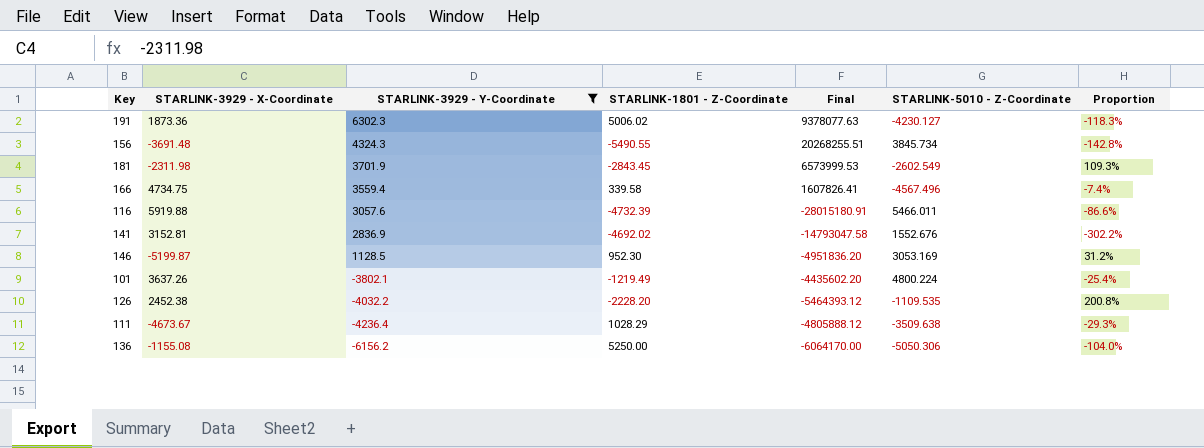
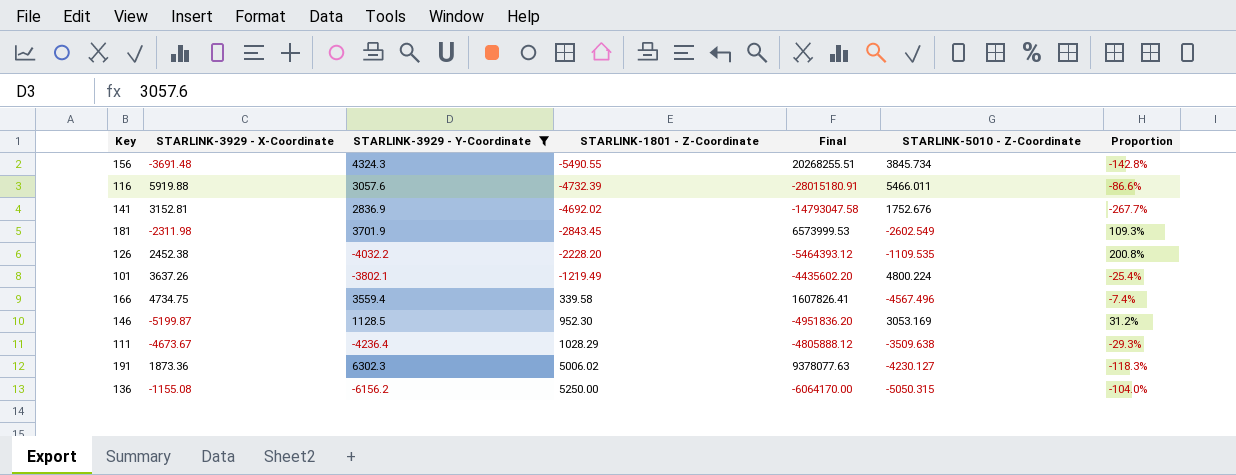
row order: STARLINK-3929 - Y-Coordinate descending -> STARLINK-1801 - Z-Coordinate ascending
141 | STARLINK-5010 - Z-Coordinate: 1552.676 -> 1752.676
141 | Proportion: -302.2% -> -267.7%
136 | STARLINK-5010 - Z-Coordinate: -5050.306 -> -5050.315

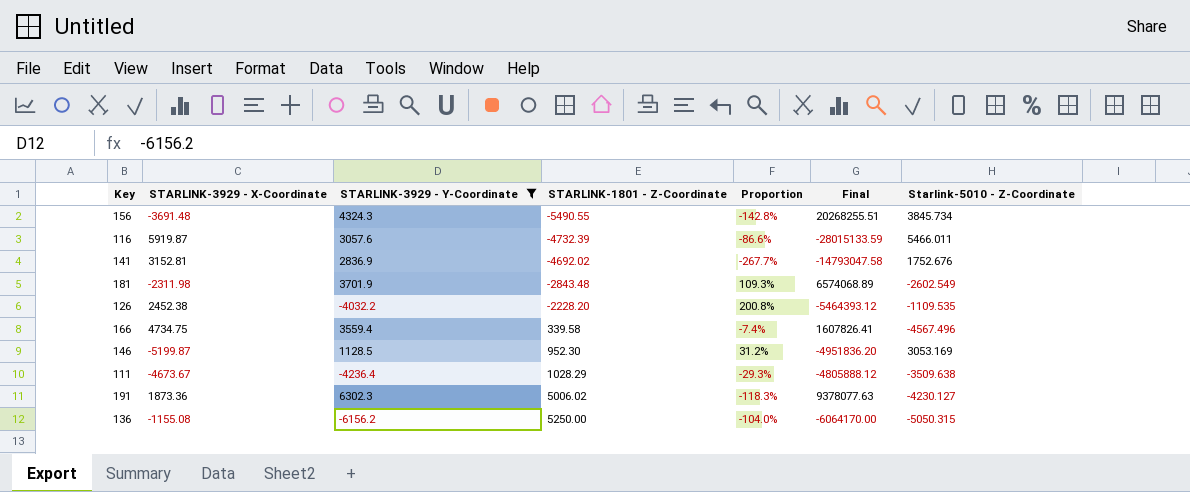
column Proportion | position: 7 -> 5
column name: STARLINK-5010 - Z-Coordinate -> Starlink-5010 - Z-Coordinate
row 101: 3637.26 | -3802.1 | -1219.49 | -4435602.20 | 4800.224 | -25.4% -> none
116 | STARLINK-3929 - X-Coordinate: 5919.88 -> 5919.87
116 | Final: -28015180.91 -> -28015133.59
181 | STARLINK-1801 - Z-Coordinate: -2843.45 -> -2843.48
181 | Final: 6573999.53 -> 6574068.89

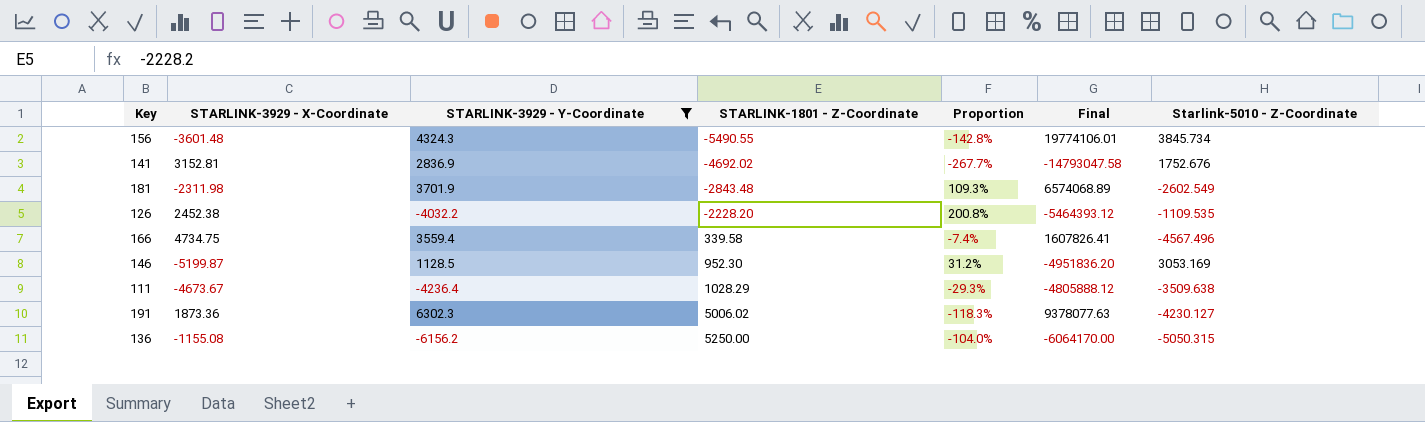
row 116: 5919.87 | 3057.6 | -4732.39 | -86.6% | -28015133.59 | 5466.011 -> none
156 | STARLINK-3929 - X-Coordinate: -3691.48 -> -3601.48
156 | Final: 20268255.51 -> 19774106.01

